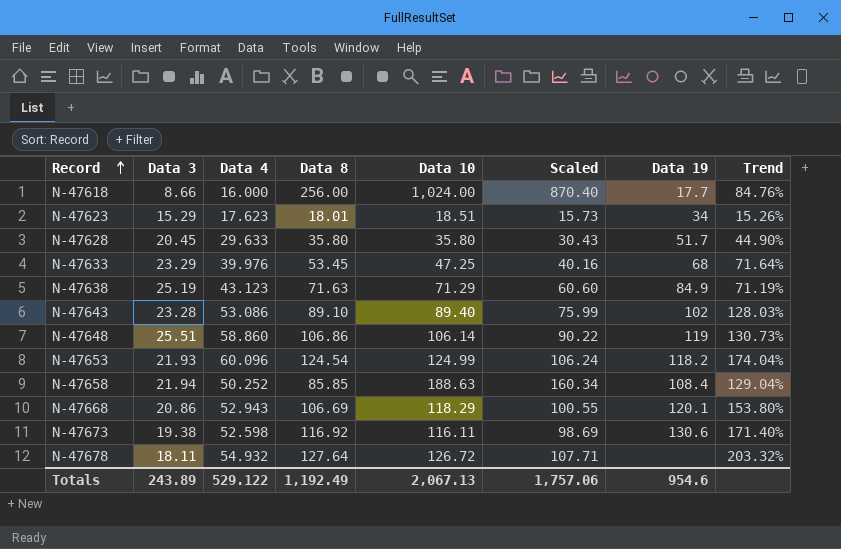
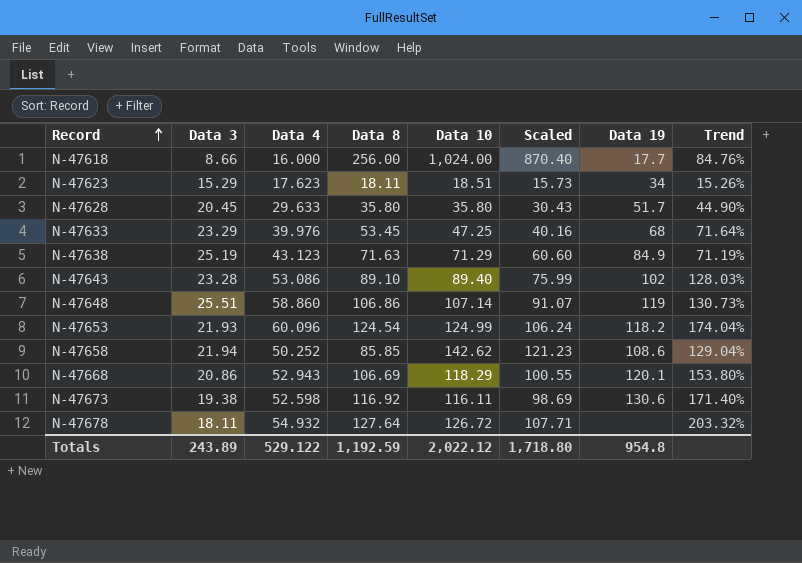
N-47623 | Data 8: 18.01 -> 18.11
N-47648 | Data 10: 106.14 -> 107.14
N-47648 | Scaled: 90.22 -> 91.07
N-47658 | Data 10: 188.63 -> 142.62
N-47658 | Scaled: 160.34 -> 121.23
N-47658 | Data 19: 108.4 -> 108.6
Totals | Data 8: 1,192.49 -> 1,192.59
Totals | Data 10: 2,067.13 -> 2,022.12
Totals | Scaled: 1,757.06 -> 1,718.80
Totals | Data 19: 954.6 -> 954.8

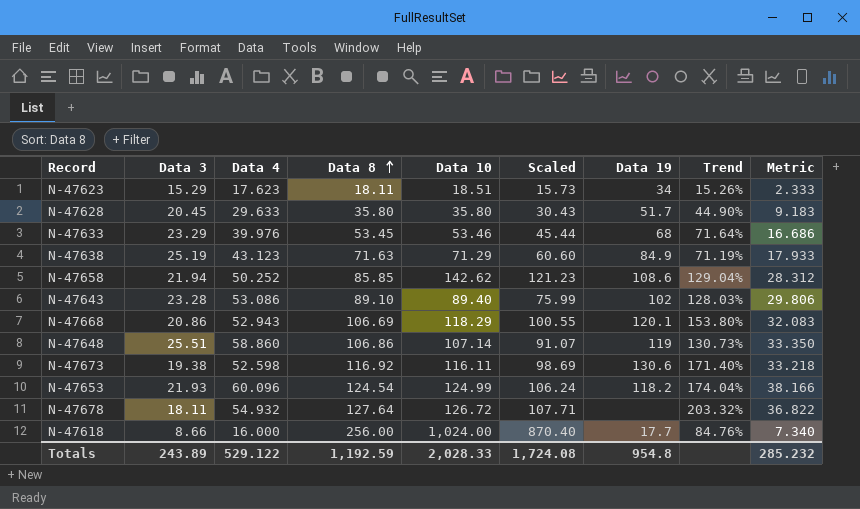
row order: Record ascending -> Data 8 ascending
column Metric | formula: none -> [Data 4] - [Data 3]
N-47633 | Data 10: 47.25 -> 53.46
N-47633 | Scaled: 40.16 -> 45.44
Totals | Data 10: 2,022.12 -> 2,028.33
Totals | Scaled: 1,718.80 -> 1,724.08

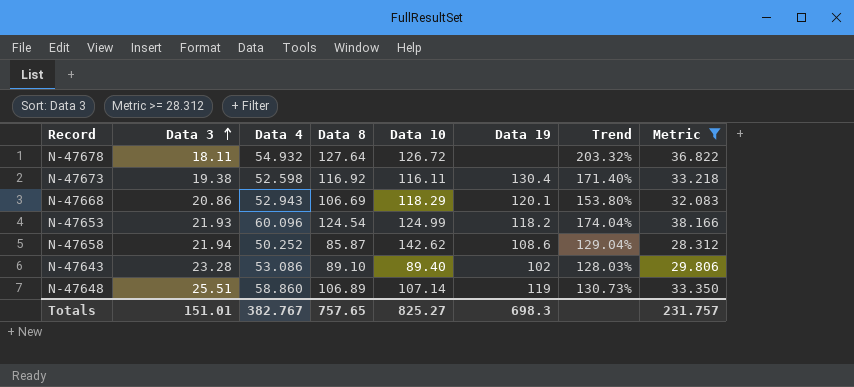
filter: none -> Metric >= 28.312
row order: Data 8 ascending -> Data 3 ascending
column Scaled | formula: [Data 10] * 0.85 -> none
N-47673 | Data 19: 130.6 -> 130.4
N-47658 | Data 8: 85.85 -> 85.87
N-47648 | Data 8: 106.86 -> 106.89
Totals | Data 3: 243.89 -> 151.01
Totals | Data 4: 529.122 -> 382.767
Totals | Data 8: 1,192.59 -> 757.65
Totals | Data 10: 2,028.33 -> 825.27
Totals | Data 19: 954.8 -> 698.3
Totals | Metric: 285.232 -> 231.757

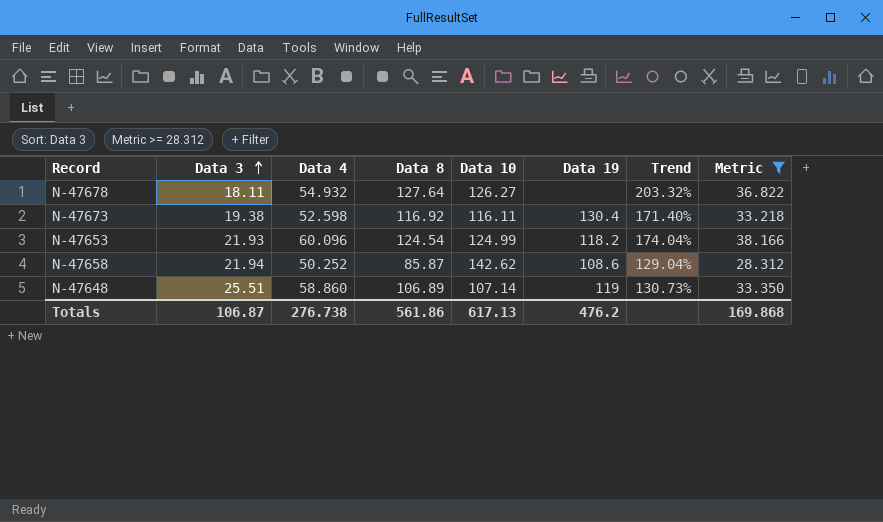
row N-47668: 20.86 | 52.943 | 106.69 | 118.29 | 120.1 | 153.80% | 32.083 -> none
row N-47643: 23.28 | 53.086 | 89.10 | 89.40 | 102 | 128.03% | 29.806 -> none
N-47678 | Data 10: 126.72 -> 126.27
Totals | Data 3: 151.01 -> 106.87
Totals | Data 4: 382.767 -> 276.738
Totals | Data 8: 757.65 -> 561.86
Totals | Data 10: 825.27 -> 617.13
Totals | Data 19: 698.3 -> 476.2
Totals | Metric: 231.757 -> 169.868

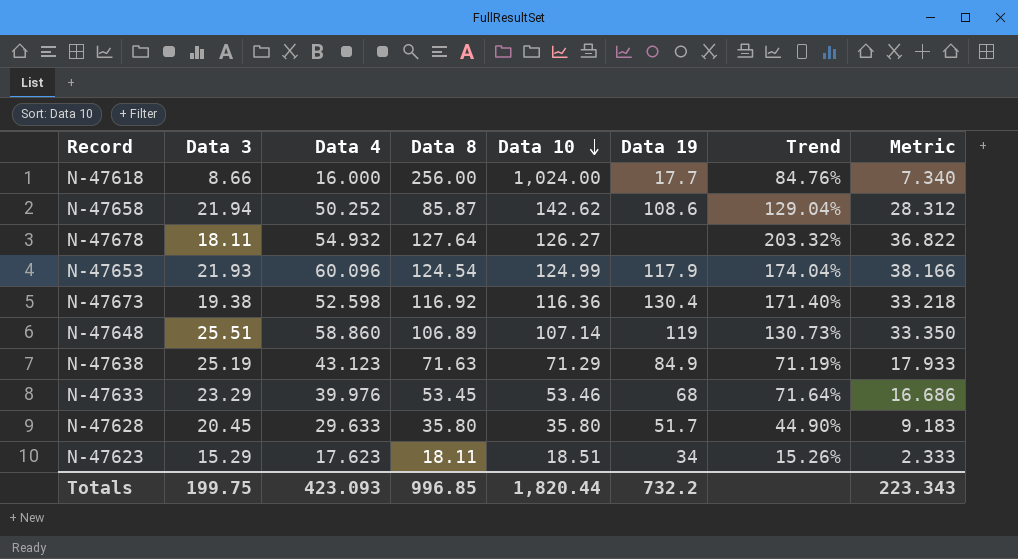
filter: Metric >= 28.312 -> none
row order: Data 3 ascending -> Data 10 descending
N-47653 | Data 19: 118.2 -> 117.9
N-47673 | Data 10: 116.11 -> 116.36
Totals | Data 3: 106.87 -> 199.75
Totals | Data 4: 276.738 -> 423.093
Totals | Data 8: 561.86 -> 996.85
Totals | Data 10: 617.13 -> 1,820.44
Totals | Data 19: 476.2 -> 732.2
Totals | Metric: 169.868 -> 223.343

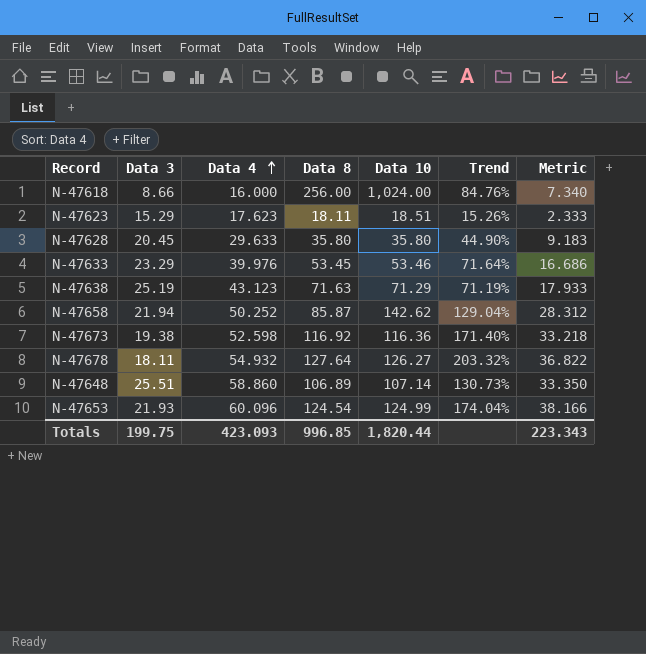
row order: Data 10 descending -> Data 4 ascending
column Data 19 | position: 6 -> none

